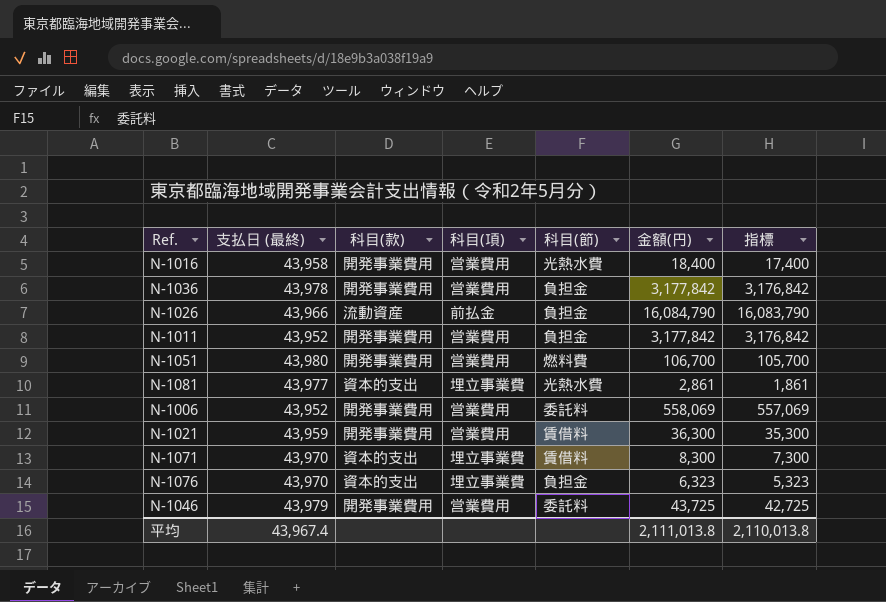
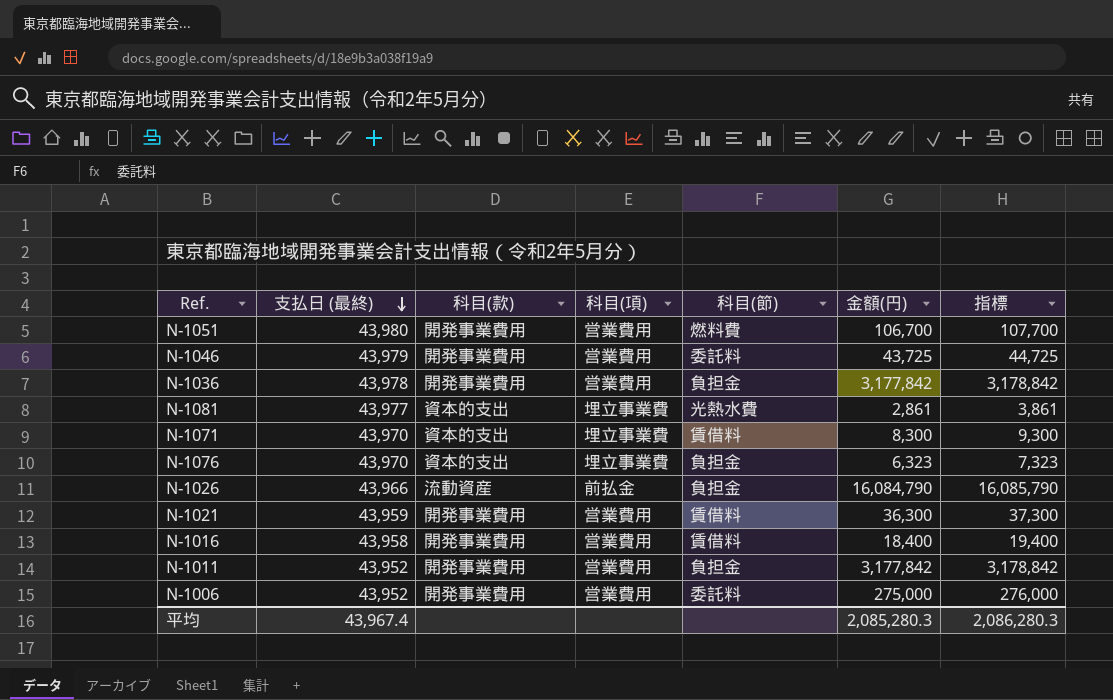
row order: none -> 支払日 (最終) descending
column 指標 | formula: [金額(円)] - 1000 -> [金額(円)] + 1000
N-1016 | 科目(節): 光熱水費 -> 賃借料
N-1006 | 金額(円): 558,069 -> 275,000
平均 | 金額(円): 2,111,013.8 -> 2,085,280.3
平均 | 指標: 2,110,013.8 -> 2,086,280.3

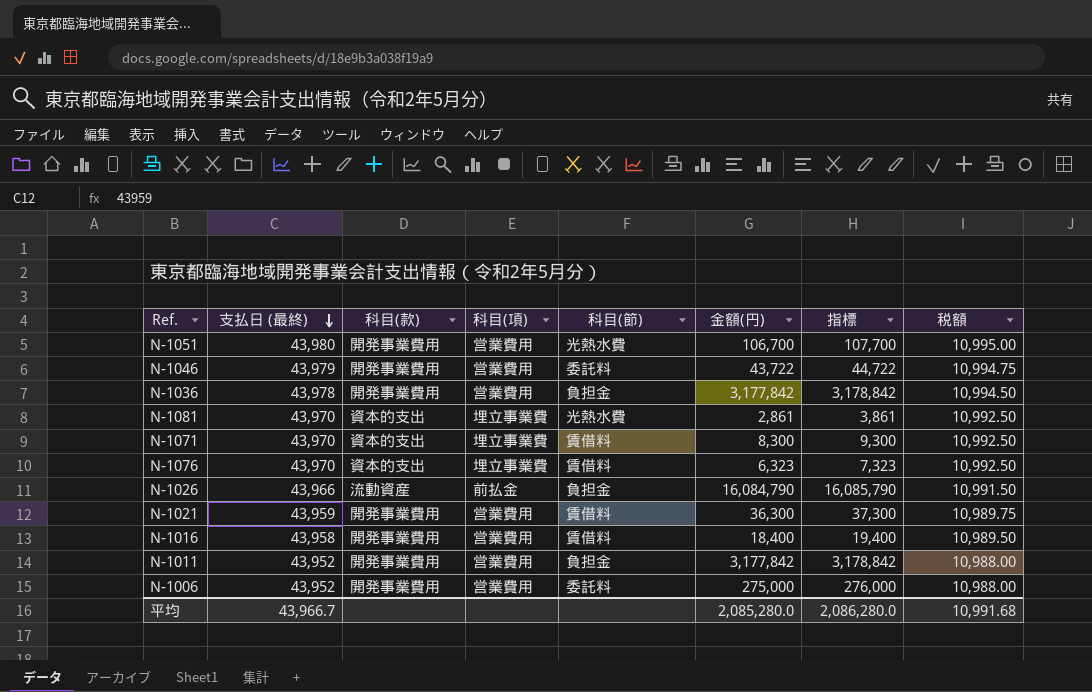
column 税額 | formula: none -> [支払日 (最終)] * 0.25
N-1051 | 科目(節): 燃料費 -> 光熱水費
N-1046 | 金額(円): 43,725 -> 43,722
N-1046 | 指標: 44,725 -> 44,722
N-1081 | 支払日 (最終): 43,977 -> 43,970
N-1076 | 科目(節): 負担金 -> 賃借料
平均 | 支払日 (最終): 43,967.4 -> 43,966.7
平均 | 金額(円): 2,085,280.3 -> 2,085,280.0
平均 | 指標: 2,086,280.3 -> 2,086,280.0

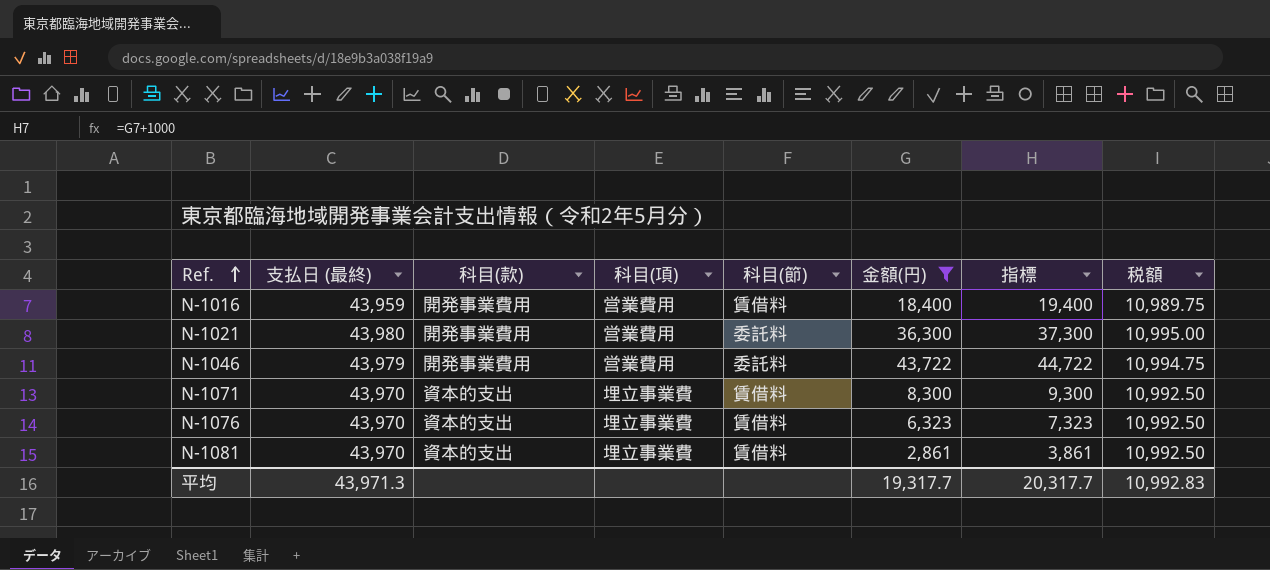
filter: none -> 金額(円) <= 43,722
row order: 支払日 (最終) descending -> Ref. ascending
N-1016 | 支払日 (最終): 43,958 -> 43,959
N-1016 | 税額: 10,989.50 -> 10,989.75
N-1021 | 支払日 (最終): 43,959 -> 43,980
N-1021 | 科目(節): 賃借料 -> 委託料
N-1021 | 税額: 10,989.75 -> 10,995.00
N-1081 | 科目(節): 光熱水費 -> 賃借料
平均 | 支払日 (最終): 43,966.7 -> 43,971.3
平均 | 金額(円): 2,085,280.0 -> 19,317.7
平均 | 指標: 2,086,280.0 -> 20,317.7
平均 | 税額: 10,991.68 -> 10,992.83

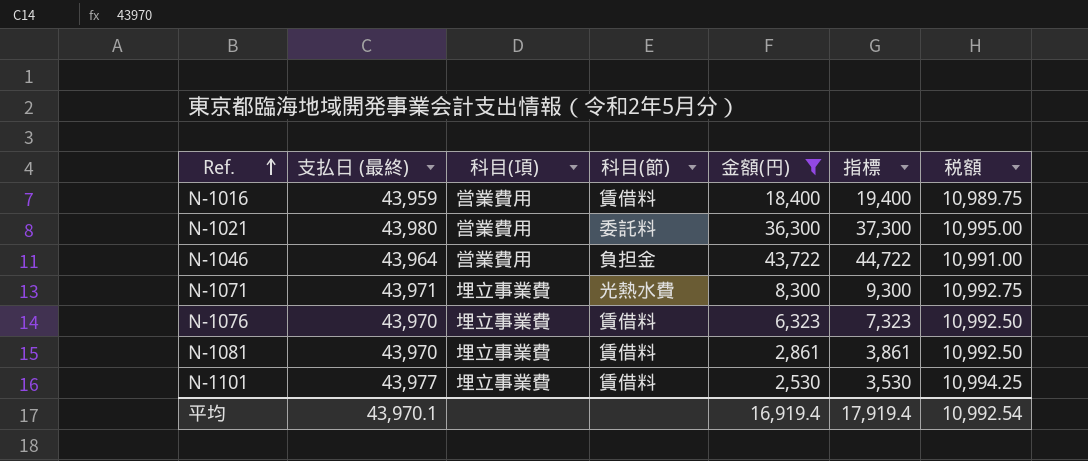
column 科目(款) | position: 3 -> none
N-1046 | 支払日 (最終): 43,979 -> 43,964
N-1046 | 科目(節): 委託料 -> 負担金
N-1046 | 税額: 10,994.75 -> 10,991.00
N-1071 | 支払日 (最終): 43,970 -> 43,971
N-1071 | 科目(節): 賃借料 -> 光熱水費
N-1071 | 税額: 10,992.50 -> 10,992.75
row N-1101: none -> 43,977 | 埋立事業費 | 賃借料 | 2,530 | 3,530 | 10,994.25
平均 | 支払日 (最終): 43,971.3 -> 43,970.1
平均 | 金額(円): 19,317.7 -> 16,919.4
平均 | 指標: 20,317.7 -> 17,919.4
平均 | 税額: 10,992.83 -> 10,992.54

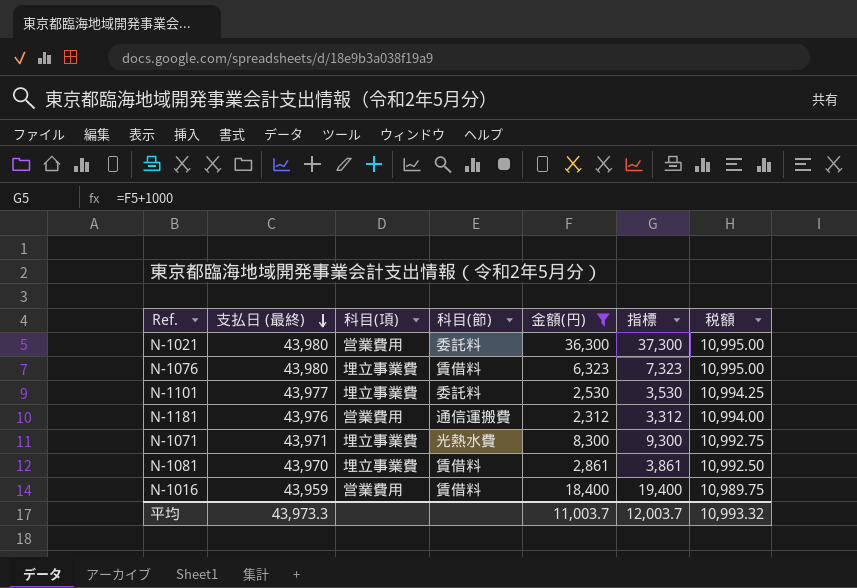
row order: Ref. ascending -> 支払日 (最終) descending
row N-1046: 43,964 | 営業費用 | 負担金 | 43,722 | 44,722 | 10,991.00 -> none
N-1076 | 支払日 (最終): 43,970 -> 43,980
N-1076 | 税額: 10,992.50 -> 10,995.00
N-1101 | 科目(節): 賃借料 -> 委託料
row N-1181: none -> 43,976 | 営業費用 | 通信運搬費 | 2,312 | 3,312 | 10,994.00
平均 | 支払日 (最終): 43,970.1 -> 43,973.3
平均 | 金額(円): 16,919.4 -> 11,003.7
平均 | 指標: 17,919.4 -> 12,003.7
平均 | 税額: 10,992.54 -> 10,993.32

